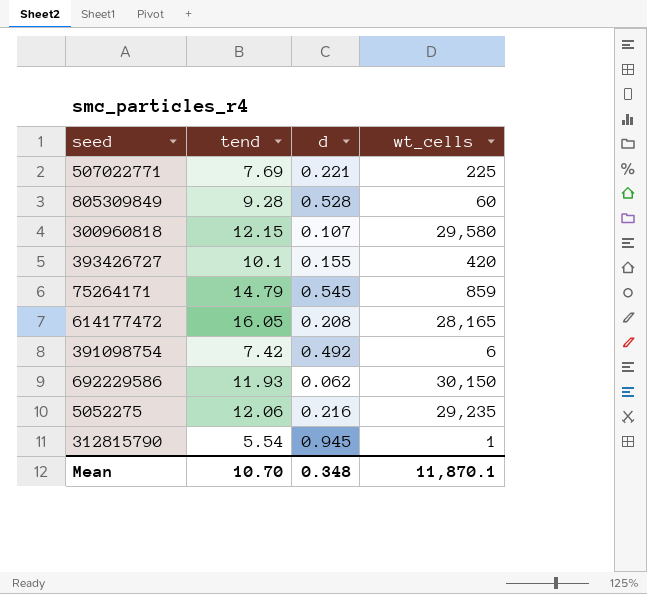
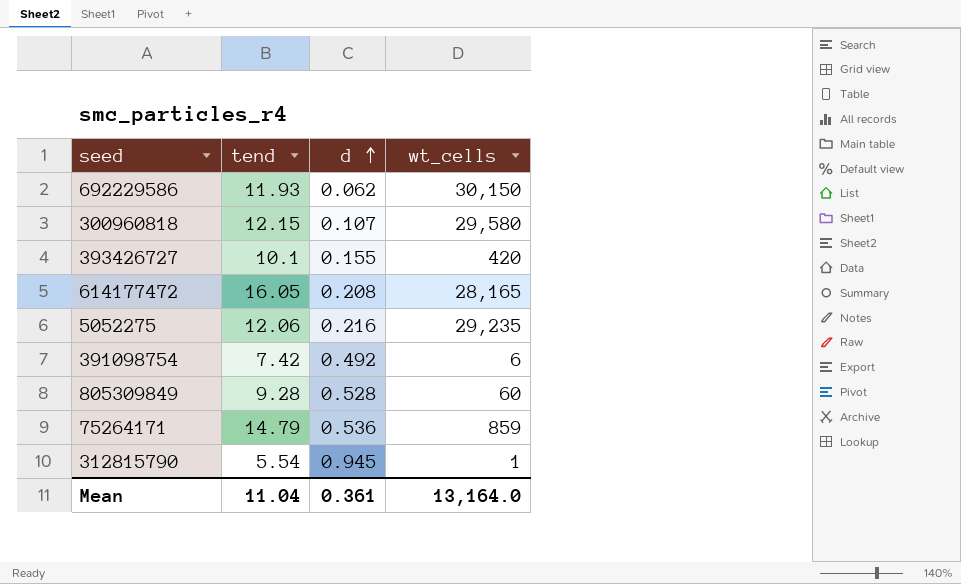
row order: none -> d ascending
row 507022771: 7.69 | 0.221 | 225 -> none
75264171 | d: 0.545 -> 0.536
Mean | tend: 10.70 -> 11.04
Mean | d: 0.348 -> 0.361
Mean | wt_cells: 11,870.1 -> 13,164.0

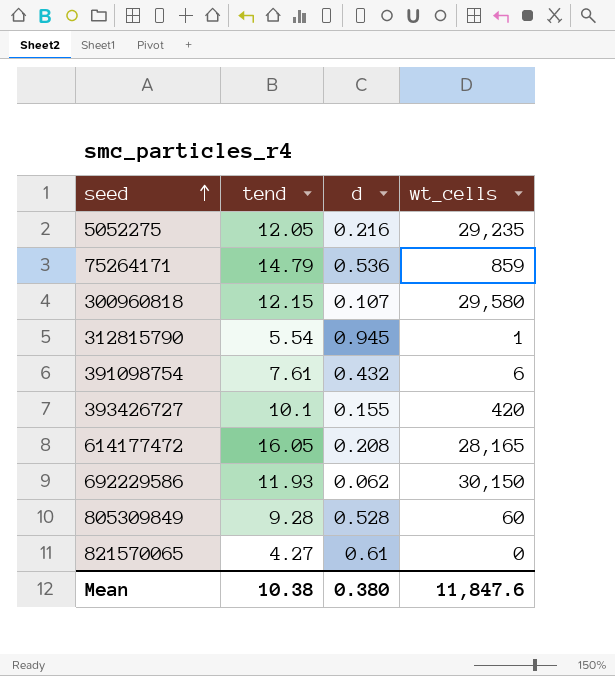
row order: d ascending -> seed ascending
5052275 | tend: 12.06 -> 12.05
391098754 | tend: 7.42 -> 7.61
391098754 | d: 0.492 -> 0.432
row 821570065: none -> 4.27 | 0.61 | 0
Mean | tend: 11.04 -> 10.38
Mean | d: 0.361 -> 0.380
Mean | wt_cells: 13,164.0 -> 11,847.6

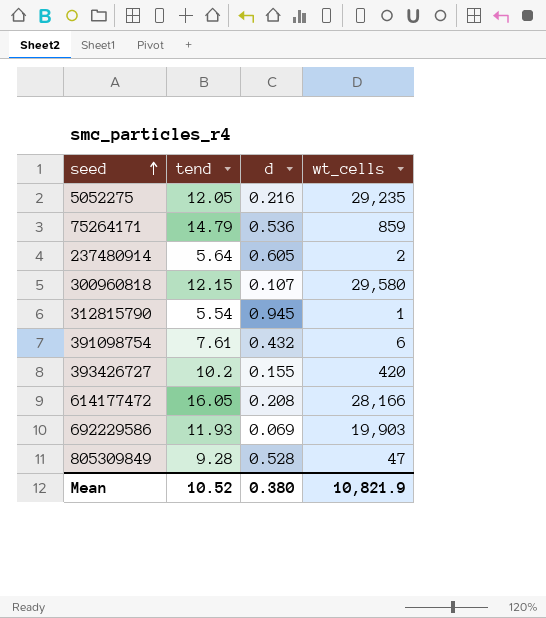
row 821570065: 4.27 | 0.61 | 0 -> none
row 237480914: none -> 5.64 | 0.605 | 2
393426727 | tend: 10.1 -> 10.2
614177472 | wt_cells: 28,165 -> 28,166
692229586 | d: 0.062 -> 0.069
692229586 | wt_cells: 30,150 -> 19,903
805309849 | wt_cells: 60 -> 47
Mean | tend: 10.38 -> 10.52
Mean | wt_cells: 11,847.6 -> 10,821.9

